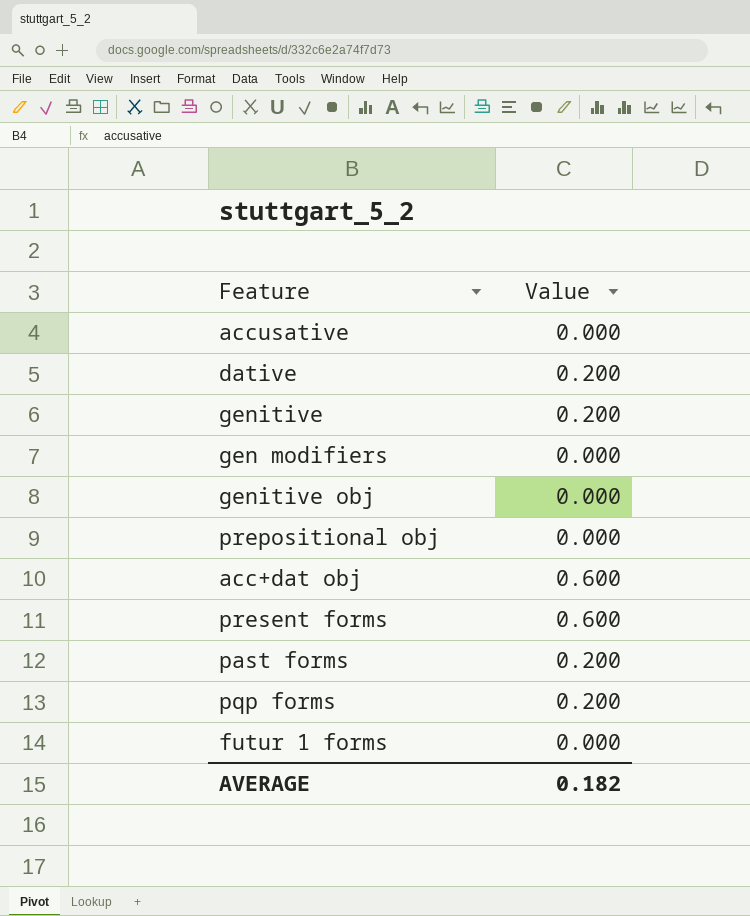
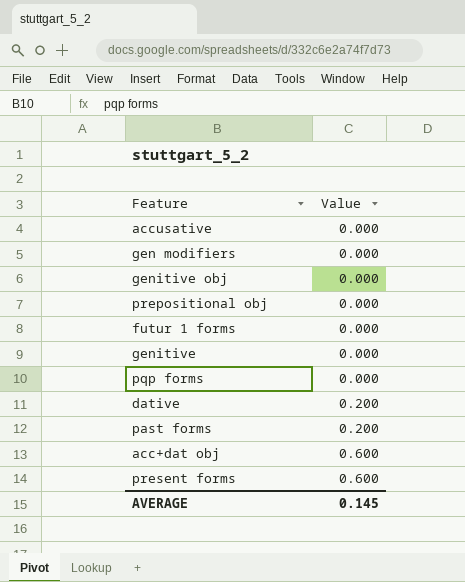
row order: none -> Value ascending
genitive | Value: 0.200 -> 0.000
pqp forms | Value: 0.200 -> 0.000
AVERAGE | Value: 0.182 -> 0.145

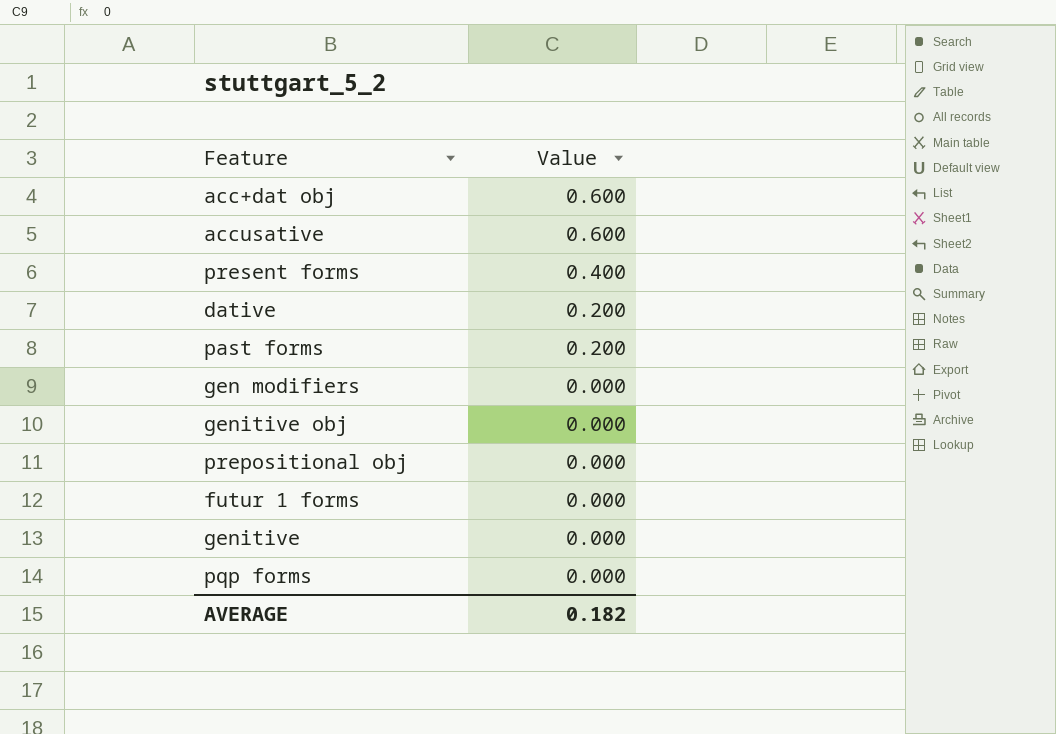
row order: Value ascending -> Value descending
accusative | Value: 0.000 -> 0.600
present forms | Value: 0.600 -> 0.400
AVERAGE | Value: 0.145 -> 0.182

